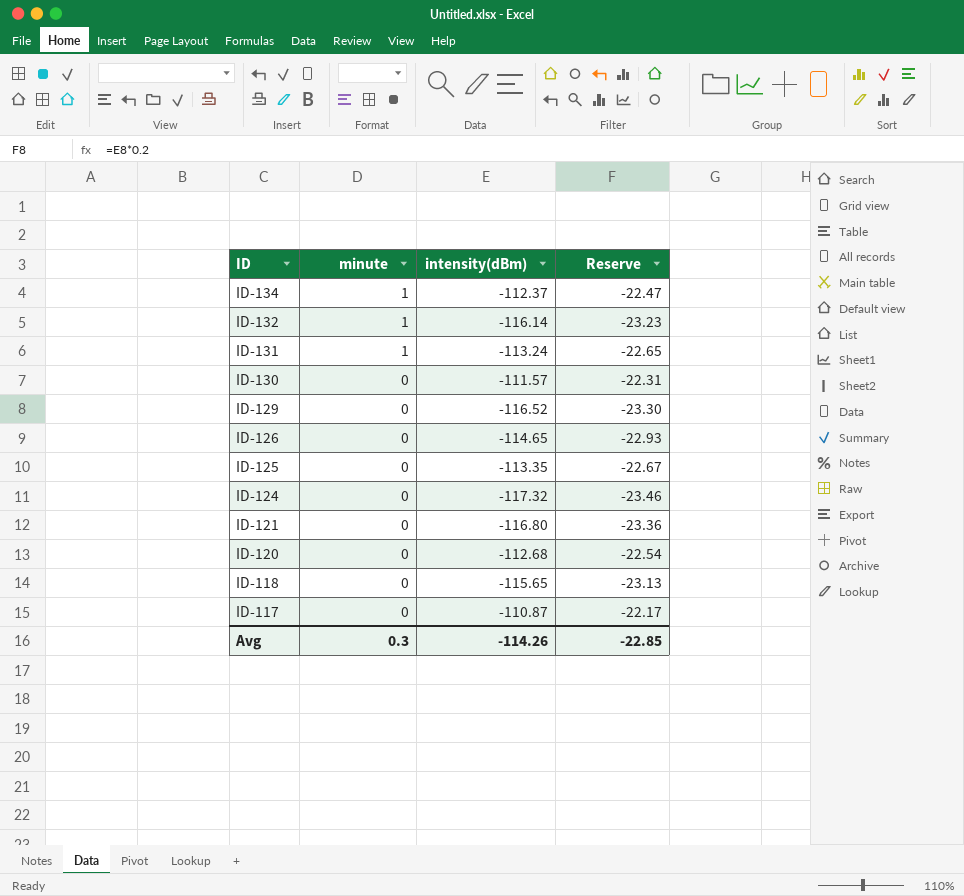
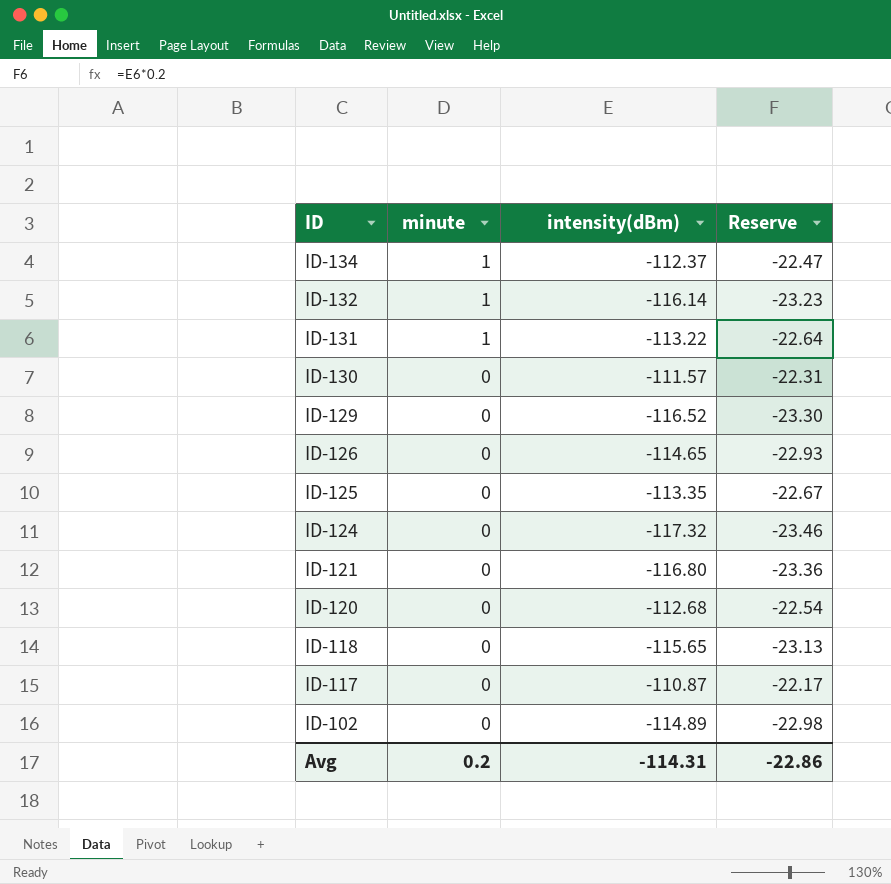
ID-131 | intensity(dBm): -113.24 -> -113.22
ID-131 | Reserve: -22.65 -> -22.64
row ID-102: none -> 0 | -114.89 | -22.98
Avg | minute: 0.3 -> 0.2
Avg | intensity(dBm): -114.26 -> -114.31
Avg | Reserve: -22.85 -> -22.86

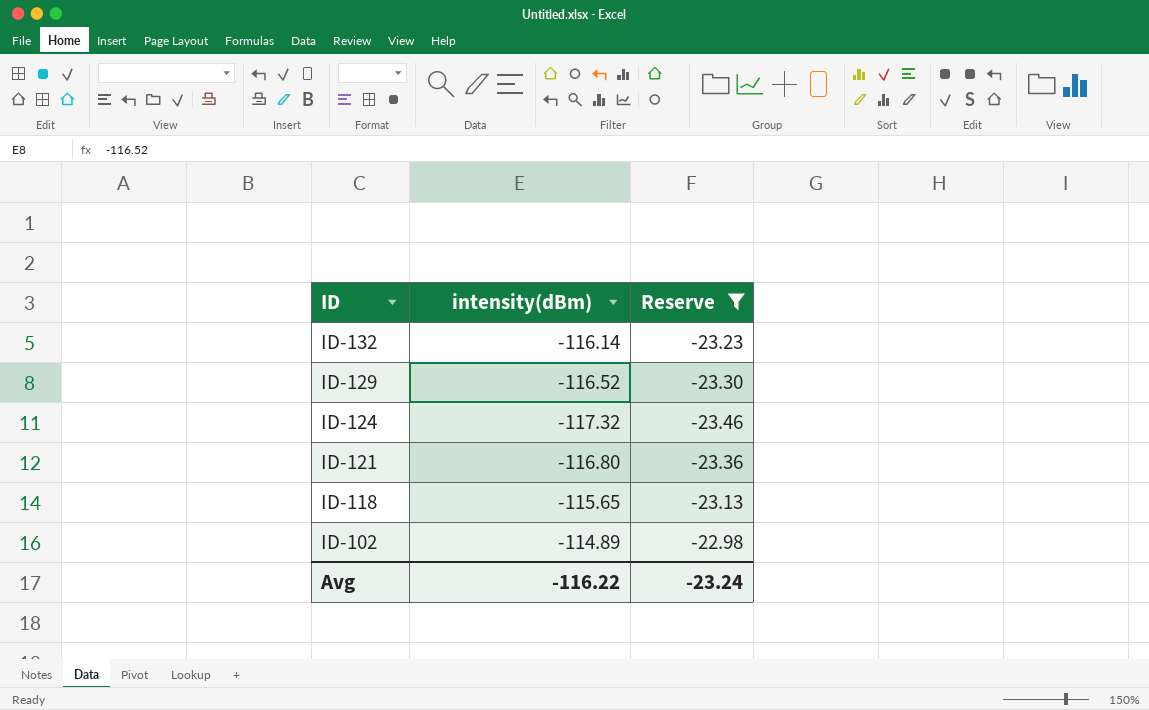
filter: none -> Reserve <= -22.98
column minute | position: 2 -> none
Avg | intensity(dBm): -114.31 -> -116.22
Avg | Reserve: -22.86 -> -23.24

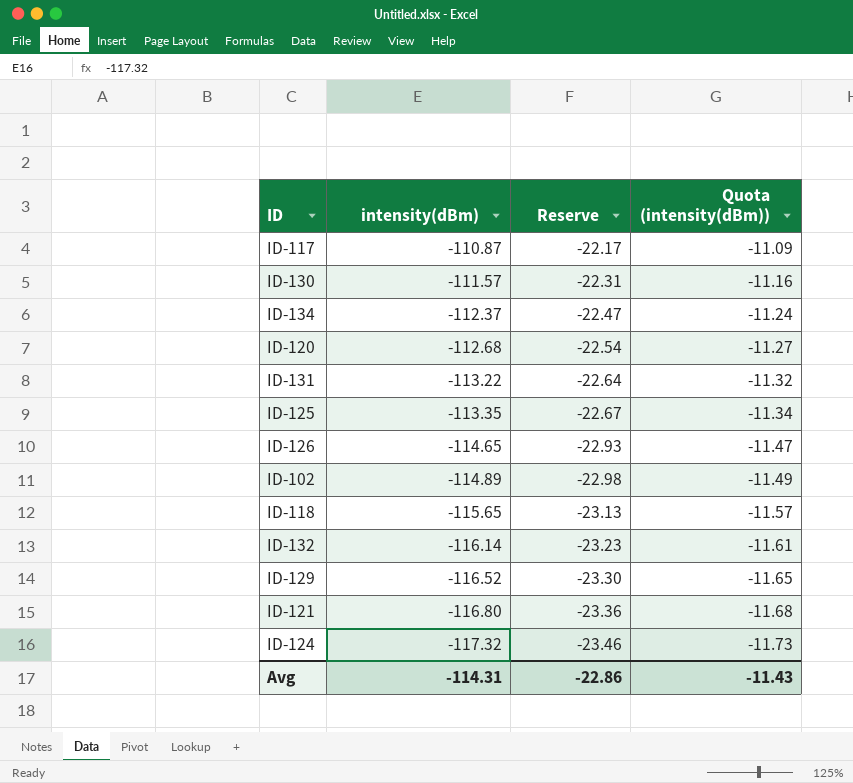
filter: Reserve <= -22.98 -> none
row order: ID descending -> intensity(dBm) descending
column Quota (intensity(dBm)) | formula: none -> [intensity(dBm)] * 0.1
Avg | intensity(dBm): -116.22 -> -114.31
Avg | Reserve: -23.24 -> -22.86

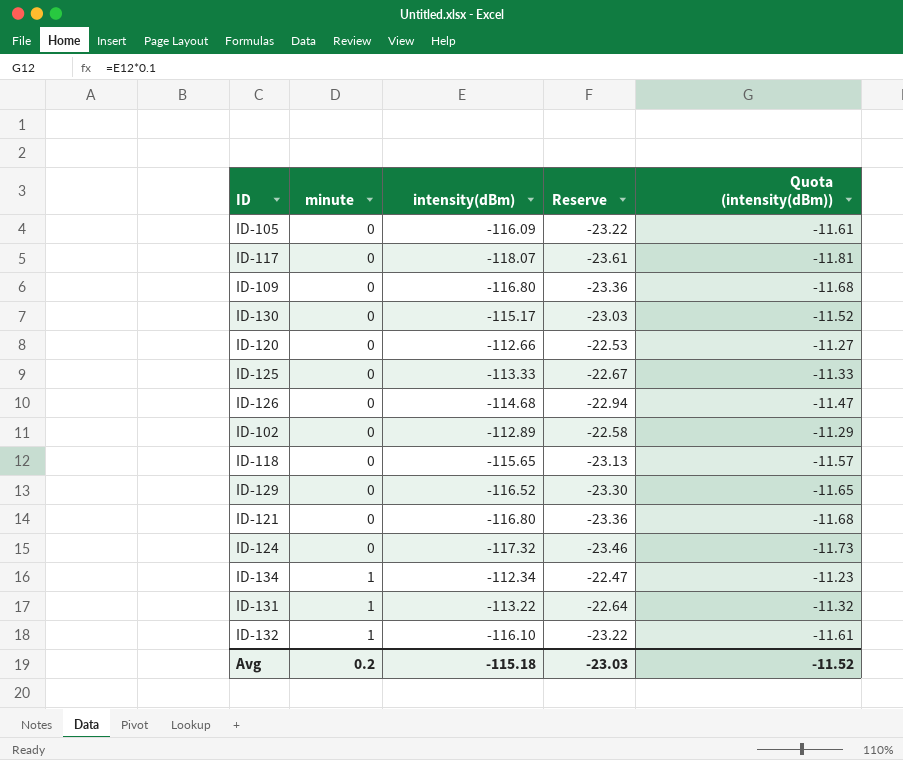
row order: intensity(dBm) descending -> minute ascending
column minute | position: none -> 2
row ID-105: none -> 0 | -116.09 | -23.22 | -11.61
ID-117 | intensity(dBm): -110.87 -> -118.07
ID-117 | Reserve: -22.17 -> -23.61
ID-117 | Quota (intensity(dBm)): -11.09 -> -11.81
row ID-109: none -> 0 | -116.80 | -23.36 | -11.68
ID-130 | intensity(dBm): -111.57 -> -115.17
ID-130 | Reserve: -22.31 -> -23.03
ID-130 | Quota (intensity(dBm)): -11.16 -> -11.52
ID-120 | intensity(dBm): -112.68 -> -112.66
ID-120 | Reserve: -22.54 -> -22.53
ID-125 | intensity(dBm): -113.35 -> -113.33
ID-125 | Quota (intensity(dBm)): -11.34 -> -11.33
ID-126 | intensity(dBm): -114.65 -> -114.68
ID-126 | Reserve: -22.93 -> -22.94
ID-102 | intensity(dBm): -114.89 -> -112.89
ID-102 | Reserve: -22.98 -> -22.58
ID-102 | Quota (intensity(dBm)): -11.49 -> -11.29
ID-134 | intensity(dBm): -112.37 -> -112.34
ID-134 | Quota (intensity(dBm)): -11.24 -> -11.23
ID-132 | intensity(dBm): -116.14 -> -116.10
ID-132 | Reserve: -23.23 -> -23.22
Avg | intensity(dBm): -114.31 -> -115.18
Avg | Reserve: -22.86 -> -23.03
Avg | Quota (intensity(dBm)): -11.43 -> -11.52

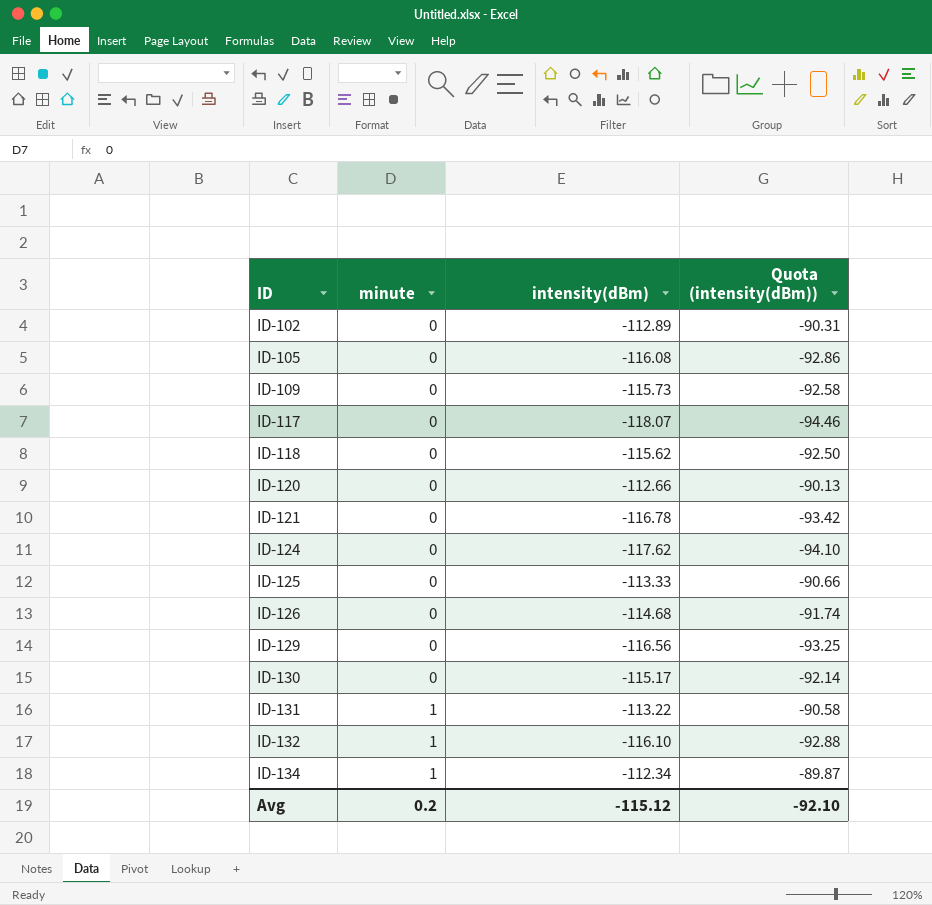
row order: minute ascending -> ID ascending
column Reserve | formula: [intensity(dBm)] * 0.2 -> none
column Quota (intensity(dBm)) | formula: [intensity(dBm)] * 0.1 -> [intensity(dBm)] * 0.8
ID-105 | intensity(dBm): -116.09 -> -116.08
ID-109 | intensity(dBm): -116.80 -> -115.73
ID-118 | intensity(dBm): -115.65 -> -115.62
ID-121 | intensity(dBm): -116.80 -> -116.78
ID-124 | intensity(dBm): -117.32 -> -117.62
ID-129 | intensity(dBm): -116.52 -> -116.56
Avg | intensity(dBm): -115.18 -> -115.12
Avg | Quota (intensity(dBm)): -11.52 -> -92.10

